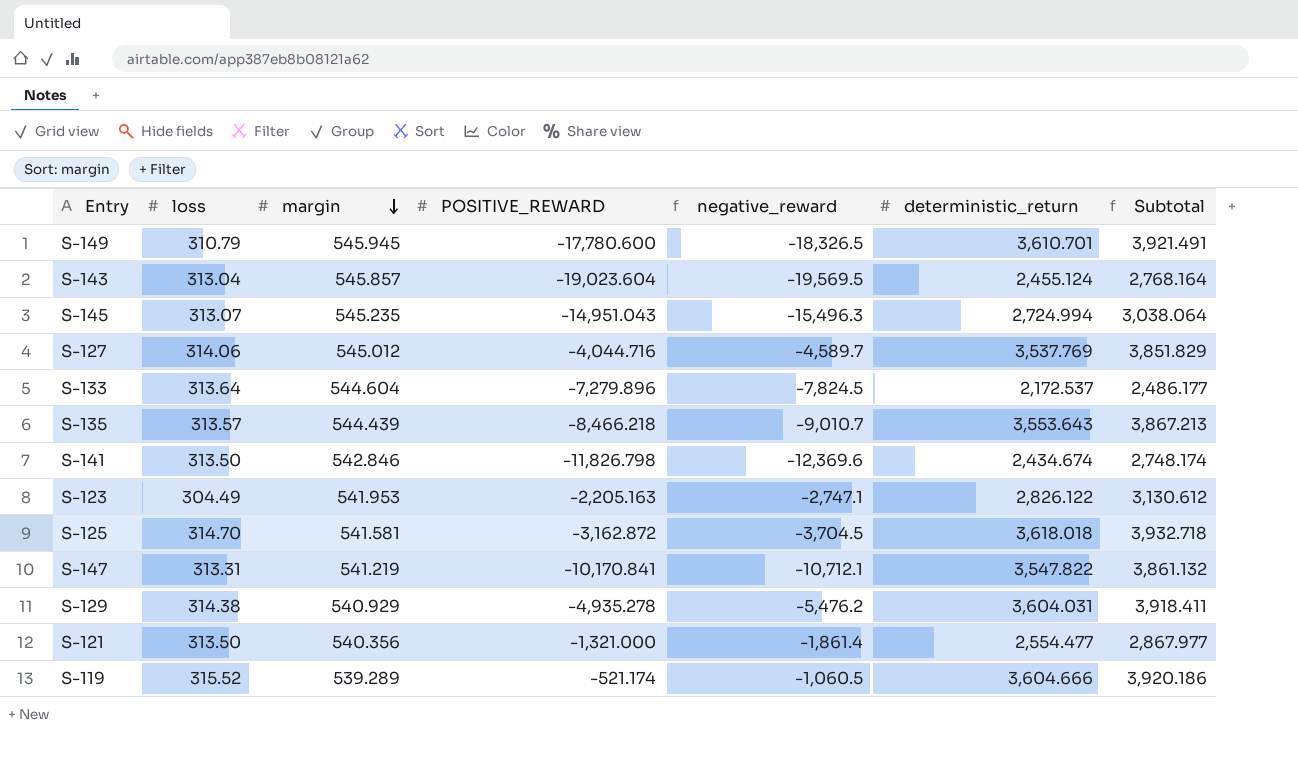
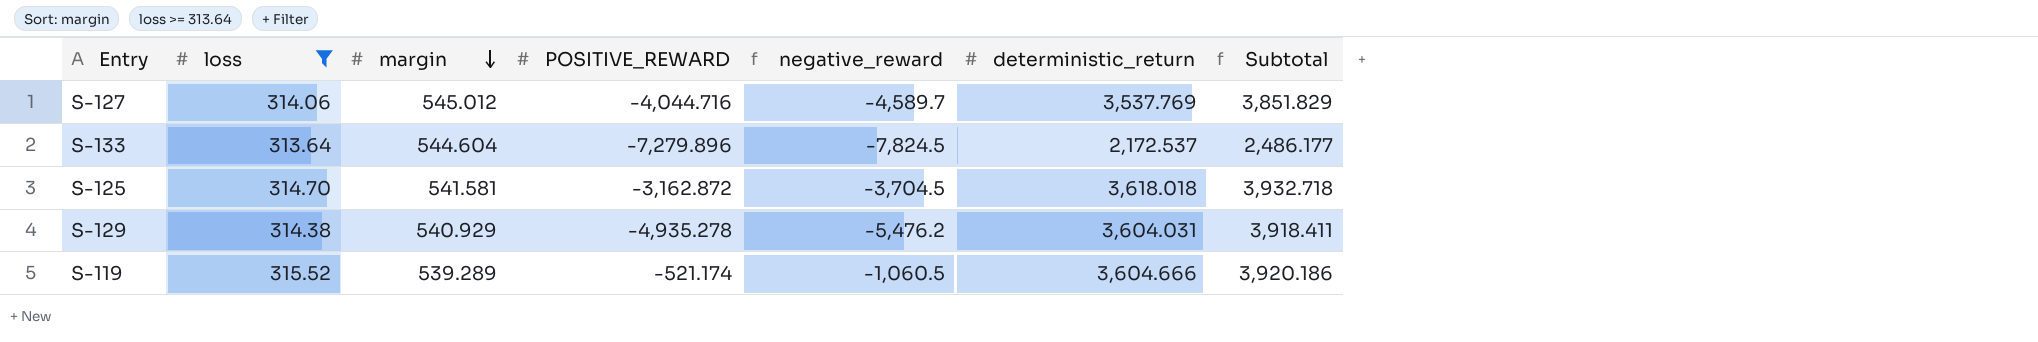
filter: none -> loss >= 313.64

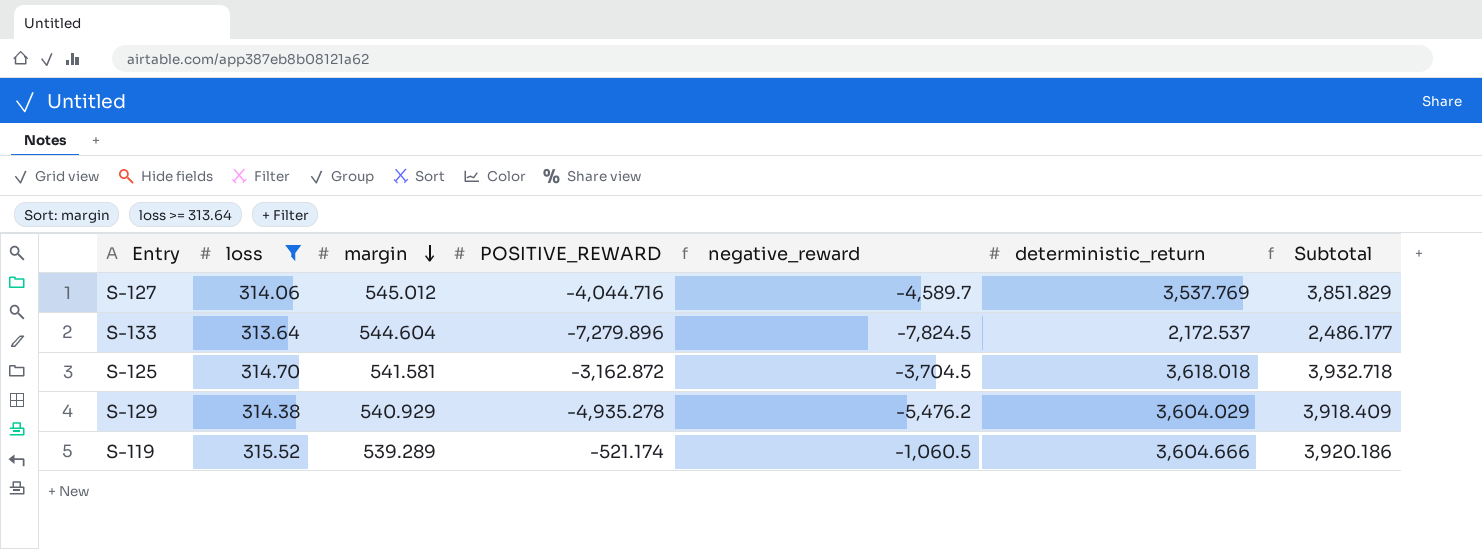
S-129 | deterministic_return: 3,604.031 -> 3,604.029
S-129 | Subtotal: 3,918.411 -> 3,918.409

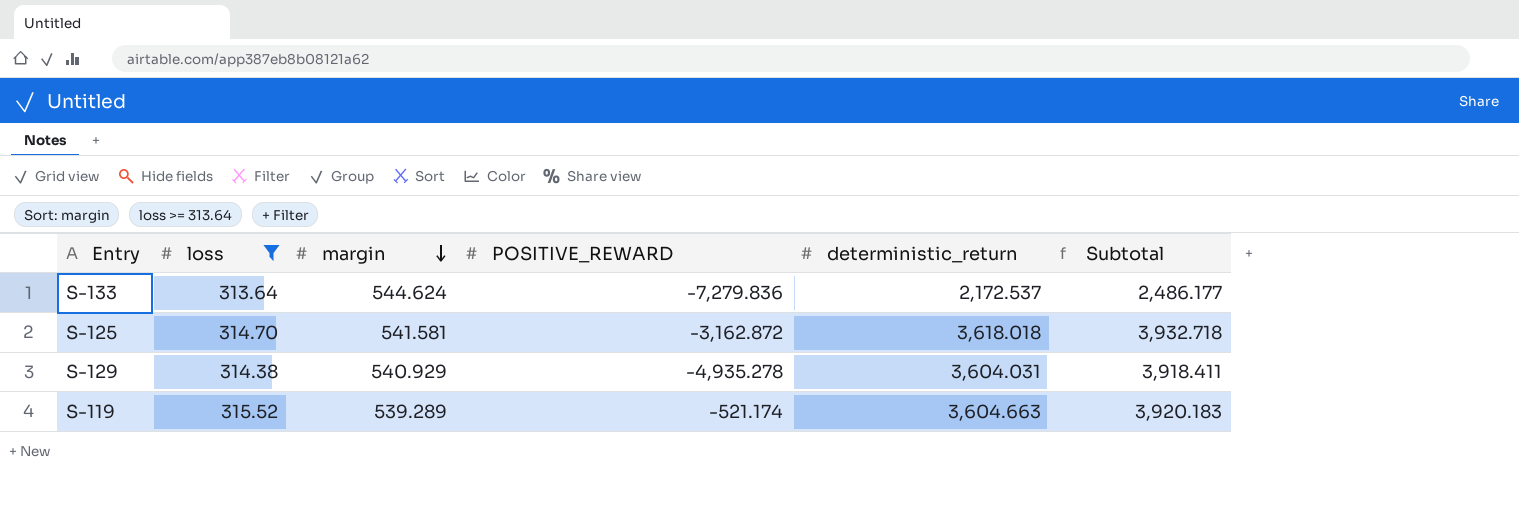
column negative_reward | formula: [POSITIVE_REWARD] - [margin] -> none
row S-127: 314.06 | 545.012 | -4,044.716 | -4,589.7 | 3,537.769 | 3,851.829 -> none
S-133 | margin: 544.604 -> 544.624
S-133 | POSITIVE_REWARD: -7,279.896 -> -7,279.836
S-129 | deterministic_return: 3,604.029 -> 3,604.031
S-129 | Subtotal: 3,918.409 -> 3,918.411
S-119 | deterministic_return: 3,604.666 -> 3,604.663
S-119 | Subtotal: 3,920.186 -> 3,920.183

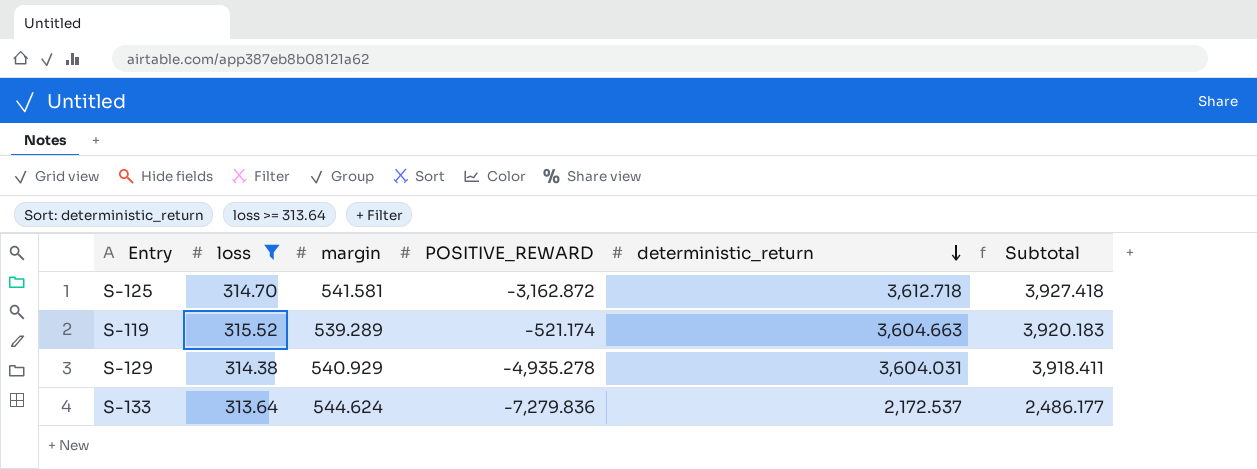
row order: margin descending -> deterministic_return descending
S-125 | deterministic_return: 3,618.018 -> 3,612.718
S-125 | Subtotal: 3,932.718 -> 3,927.418

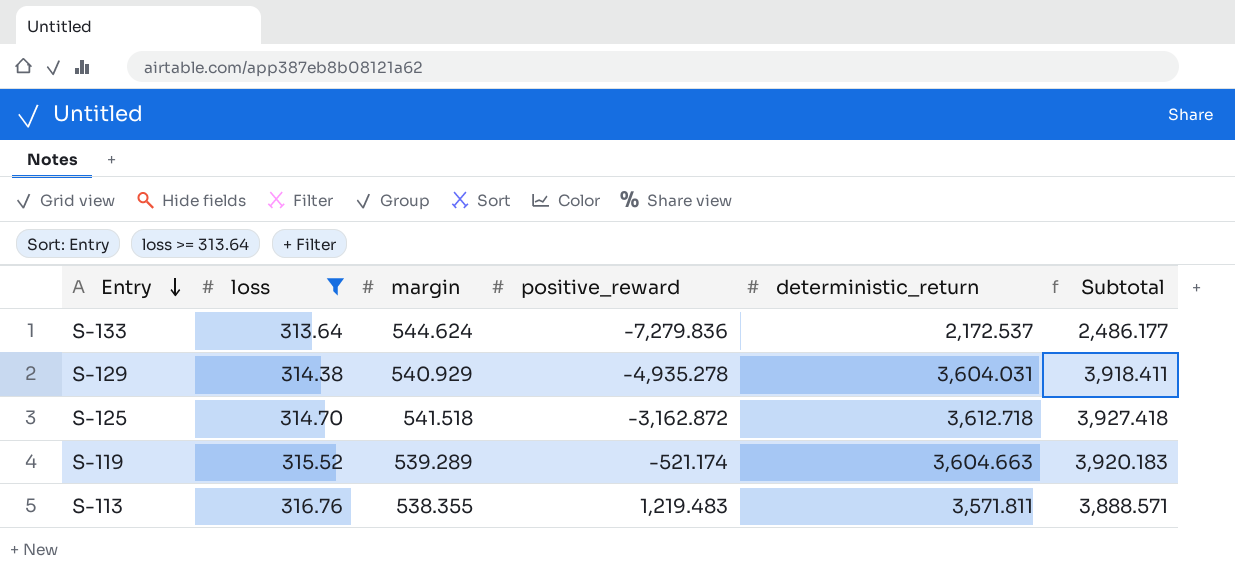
row order: deterministic_return descending -> Entry descending
column name: POSITIVE_REWARD -> positive_reward
S-125 | margin: 541.581 -> 541.518
row S-113: none -> 316.76 | 538.355 | 1,219.483 | 3,571.811 | 3,888.571

